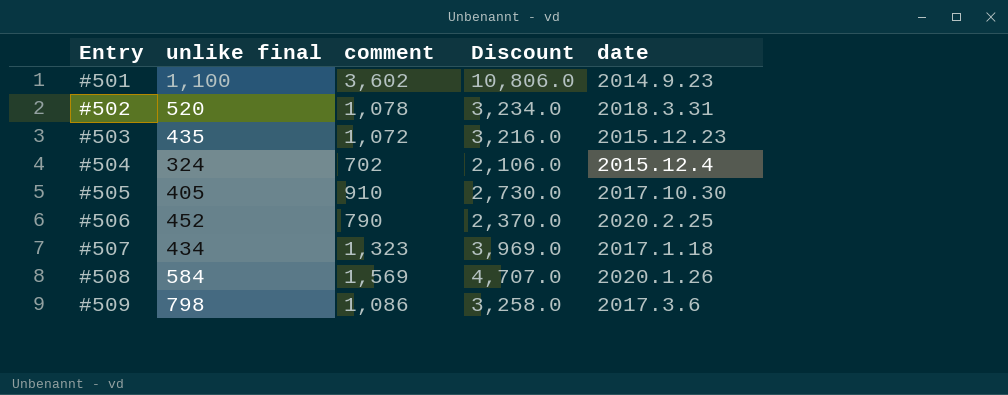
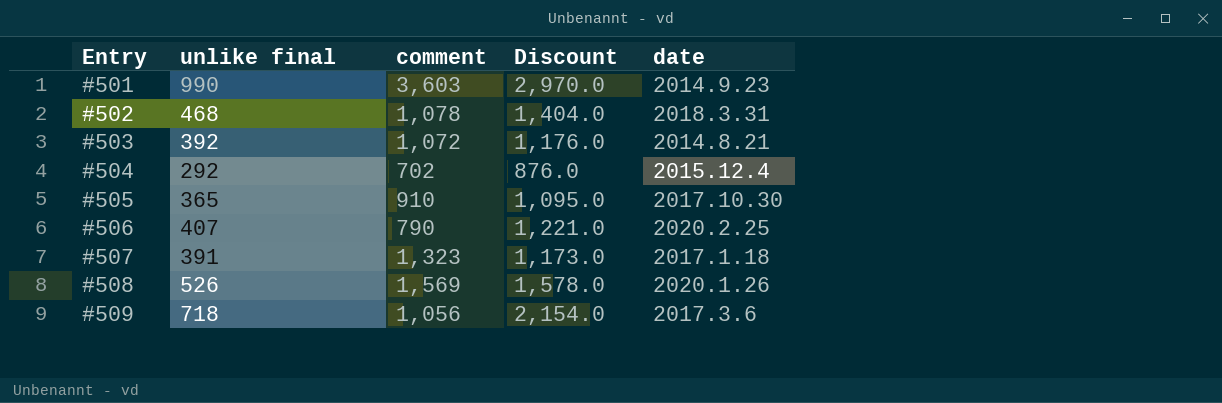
column Discount | formula: [comment] * 3 -> [unlike final] * 3
#501 | unlike final: 1,100 -> 990
#501 | comment: 3,602 -> 3,603
#502 | unlike final: 520 -> 468
#503 | unlike final: 435 -> 392
#503 | date: 2015.12.23 -> 2014.8.21
#504 | unlike final: 324 -> 292
#505 | unlike final: 405 -> 365
#506 | unlike final: 452 -> 407
#507 | unlike final: 434 -> 391
#508 | unlike final: 584 -> 526
#509 | unlike final: 798 -> 718
#509 | comment: 1,086 -> 1,056

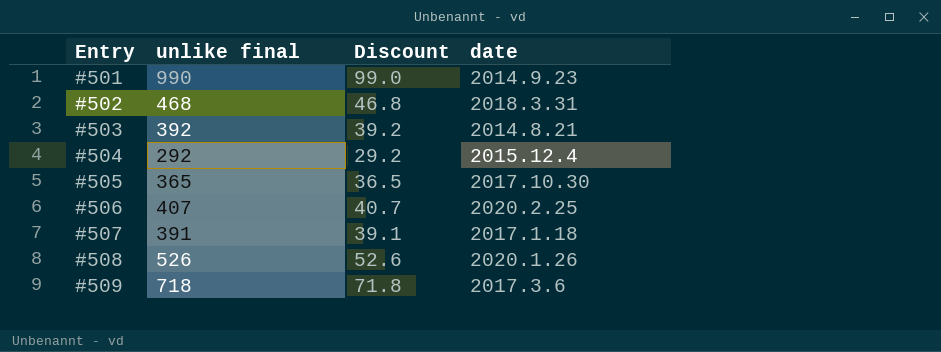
column comment | position: 3 -> none
column Discount | formula: [unlike final] * 3 -> [unlike final] * 0.1

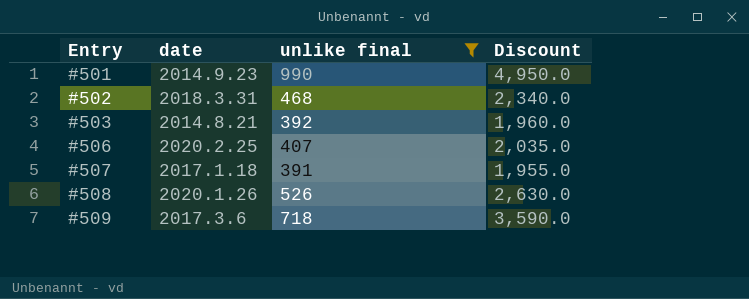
filter: none -> unlike final >= 391
column date | position: 4 -> 2
column Discount | formula: [unlike final] * 0.1 -> [unlike final] * 5

